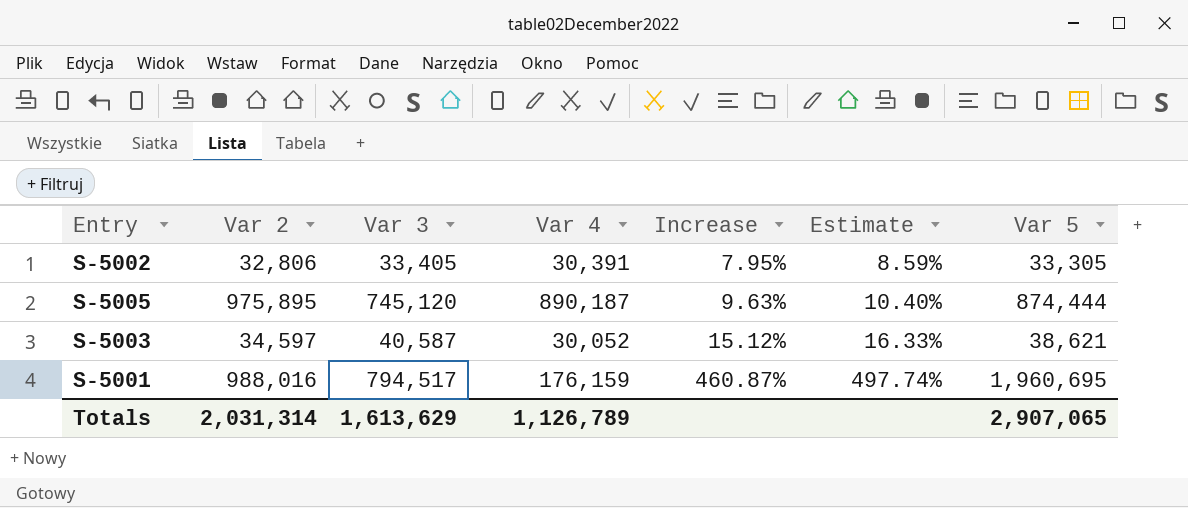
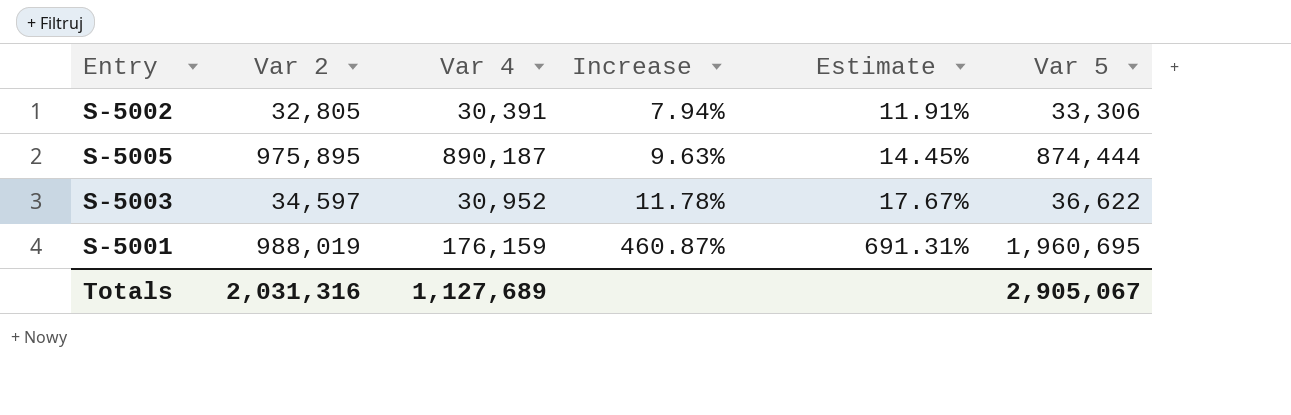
column Var 3 | position: 3 -> none
column Estimate | formula: [Increase] * 1.08 -> [Increase] * 1.5
S-5002 | Var 2: 32,806 -> 32,805
S-5002 | Increase: 7.95% -> 7.94%
S-5002 | Var 5: 33,305 -> 33,306
S-5003 | Var 4: 30,052 -> 30,952
S-5003 | Increase: 15.12% -> 11.78%
S-5003 | Var 5: 38,621 -> 36,622
S-5001 | Var 2: 988,016 -> 988,019
Totals | Var 2: 2,031,314 -> 2,031,316
Totals | Var 4: 1,126,789 -> 1,127,689
Totals | Var 5: 2,907,065 -> 2,905,067

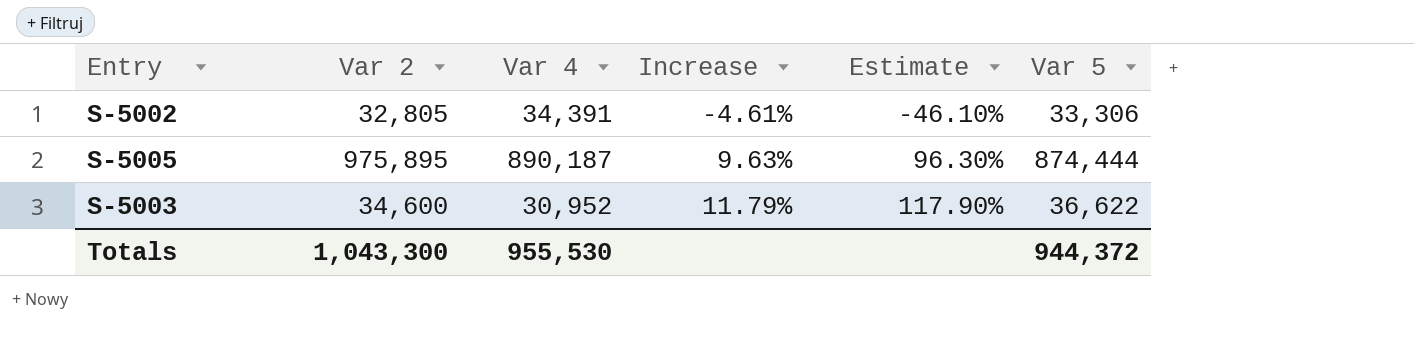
column Estimate | formula: [Increase] * 1.5 -> [Increase] * 10
row S-5001: 988,019 | 176,159 | 460.87% | 691.31% | 1,960,695 -> none
S-5002 | Var 4: 30,391 -> 34,391
S-5002 | Increase: 7.94% -> -4.61%
S-5003 | Var 2: 34,597 -> 34,600
S-5003 | Increase: 11.78% -> 11.79%
Totals | Var 2: 2,031,316 -> 1,043,300
Totals | Var 4: 1,127,689 -> 955,530
Totals | Var 5: 2,905,067 -> 944,372

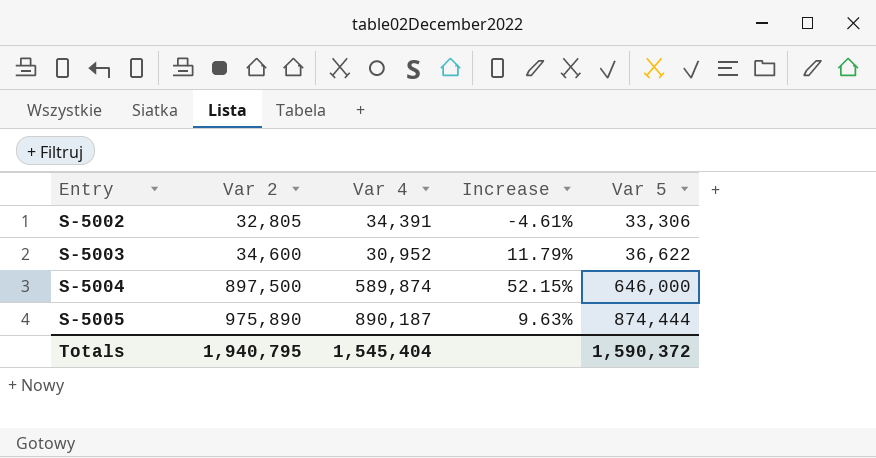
row order: Increase ascending -> Entry ascending
column Estimate | formula: [Increase] * 10 -> none
row S-5004: none -> 897,500 | 589,874 | 52.15% | 646,000
S-5005 | Var 2: 975,895 -> 975,890
Totals | Var 2: 1,043,300 -> 1,940,795
Totals | Var 4: 955,530 -> 1,545,404
Totals | Var 5: 944,372 -> 1,590,372

